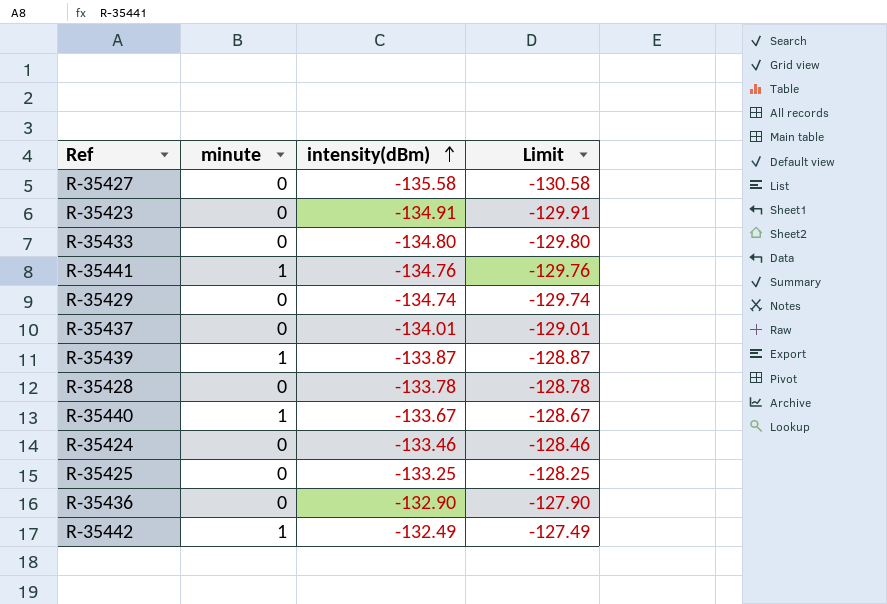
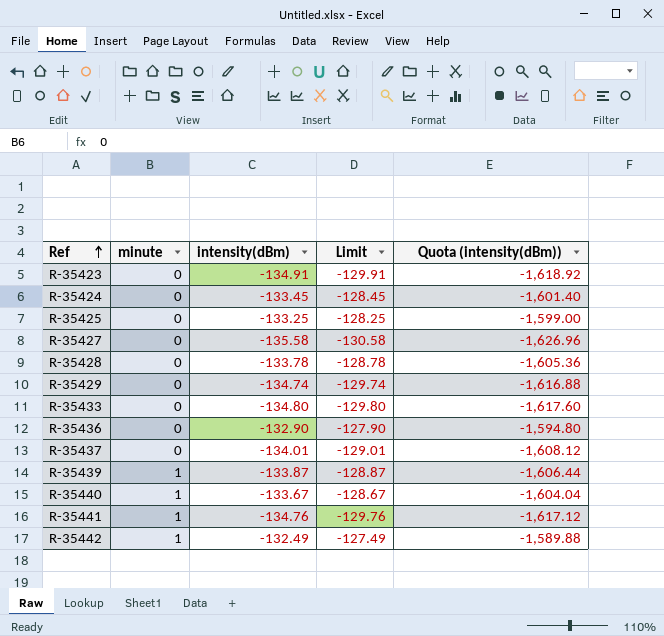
row order: intensity(dBm) ascending -> Ref ascending
column Quota (intensity(dBm)) | formula: none -> [intensity(dBm)] * 12
R-35424 | intensity(dBm): -133.46 -> -133.45
R-35424 | Limit: -128.46 -> -128.45

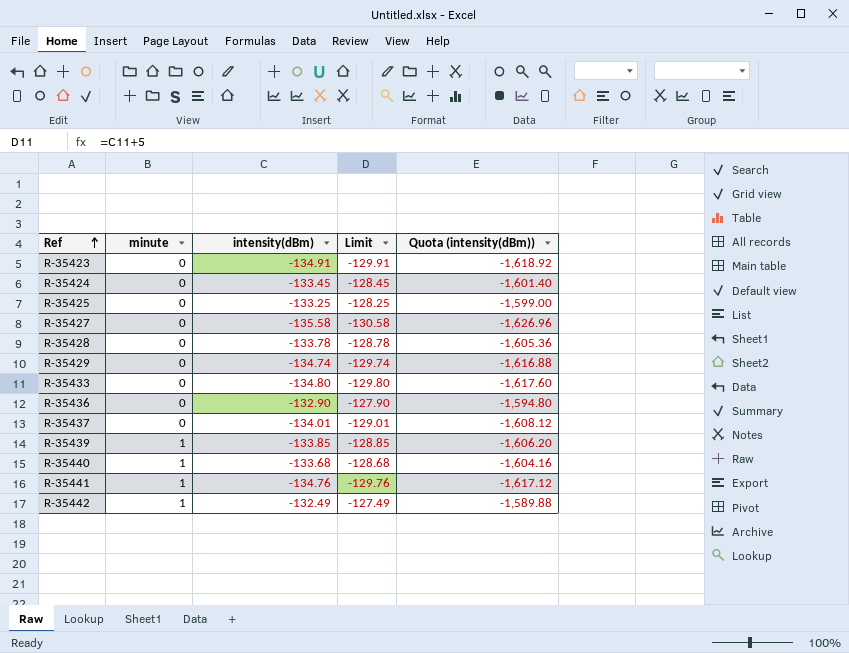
R-35439 | intensity(dBm): -133.87 -> -133.85
R-35439 | Limit: -128.87 -> -128.85
R-35439 | Quota (intensity(dBm)): -1,606.44 -> -1,606.20
R-35440 | intensity(dBm): -133.67 -> -133.68
R-35440 | Limit: -128.67 -> -128.68
R-35440 | Quota (intensity(dBm)): -1,604.04 -> -1,604.16

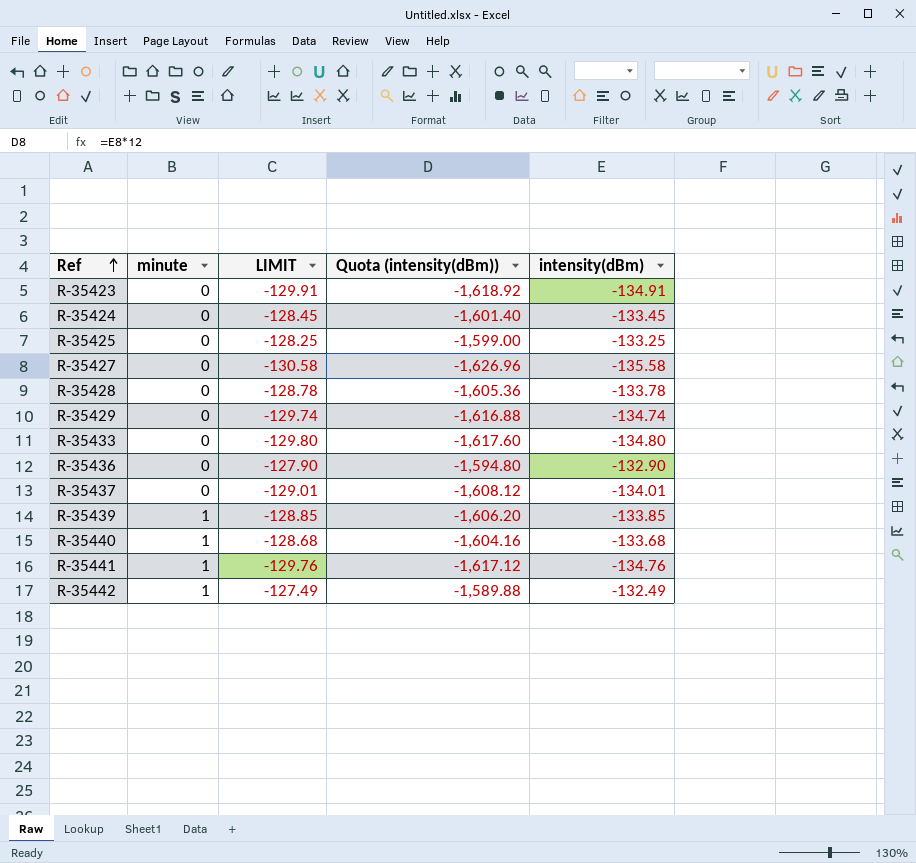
column name: Limit -> LIMIT
column intensity(dBm) | position: 3 -> 5

